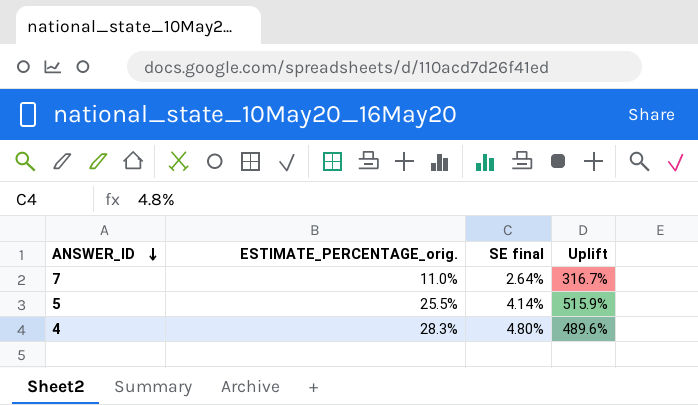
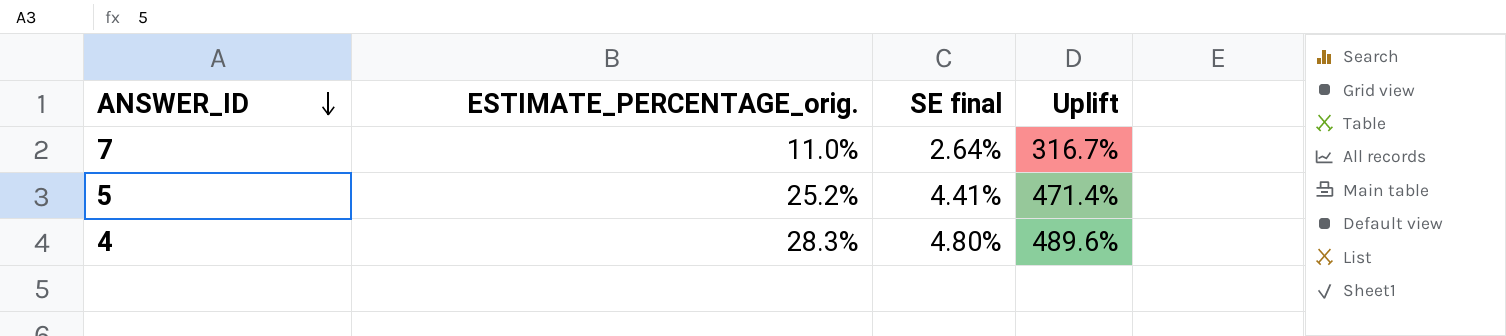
5 | ESTIMATE_PERCENTAGE_orig.: 25.5% -> 25.2%
5 | SE final: 4.14% -> 4.41%
5 | Uplift: 515.9% -> 471.4%

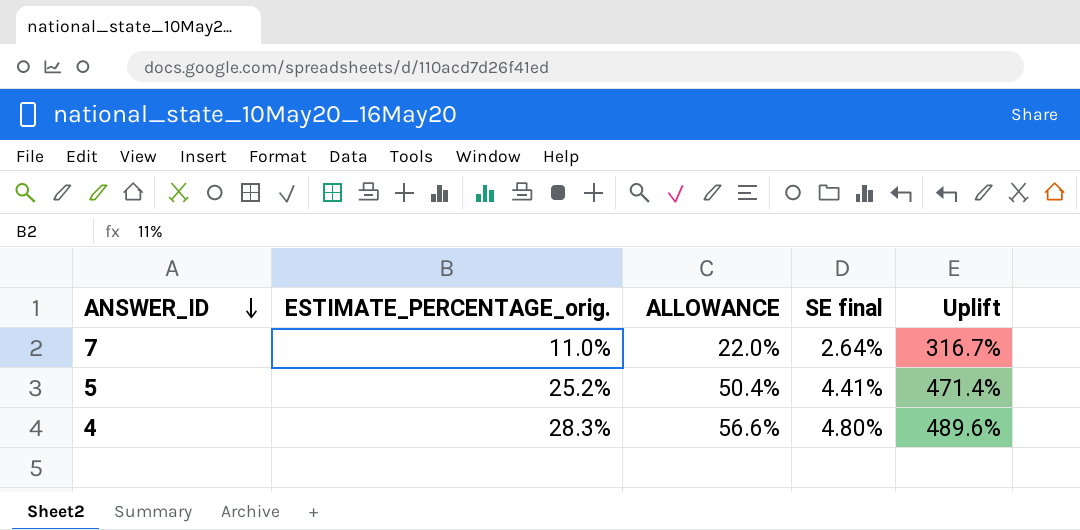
column ALLOWANCE | formula: none -> [ESTIMATE_PERCENTAGE_orig.] * 2

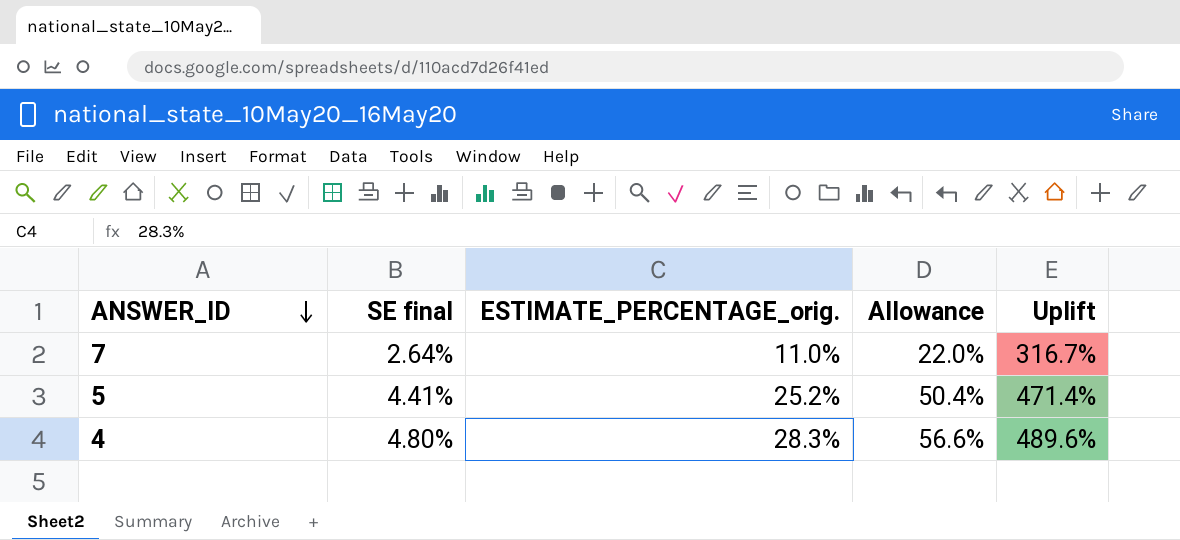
column SE final | position: 4 -> 2
column name: ALLOWANCE -> Allowance

